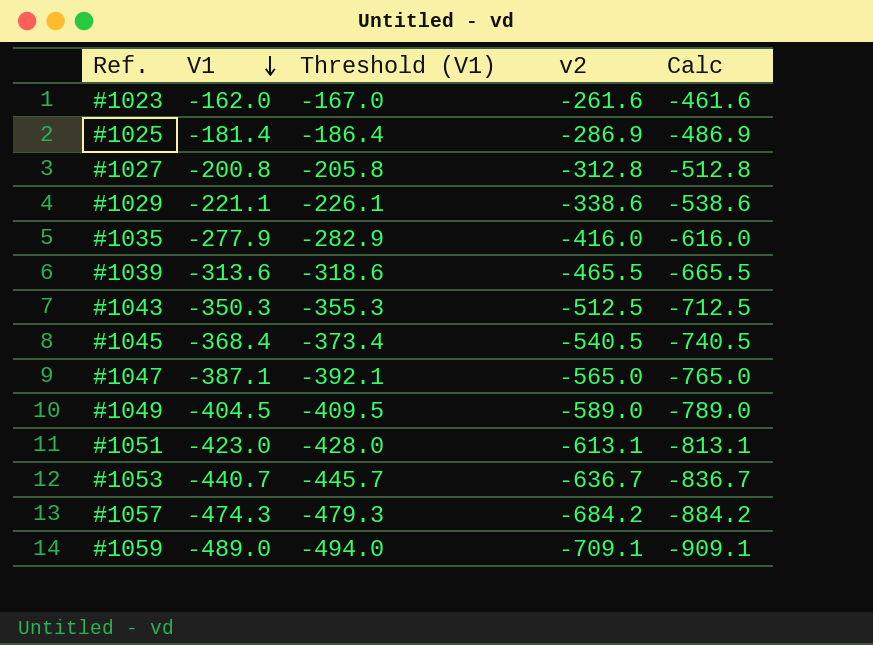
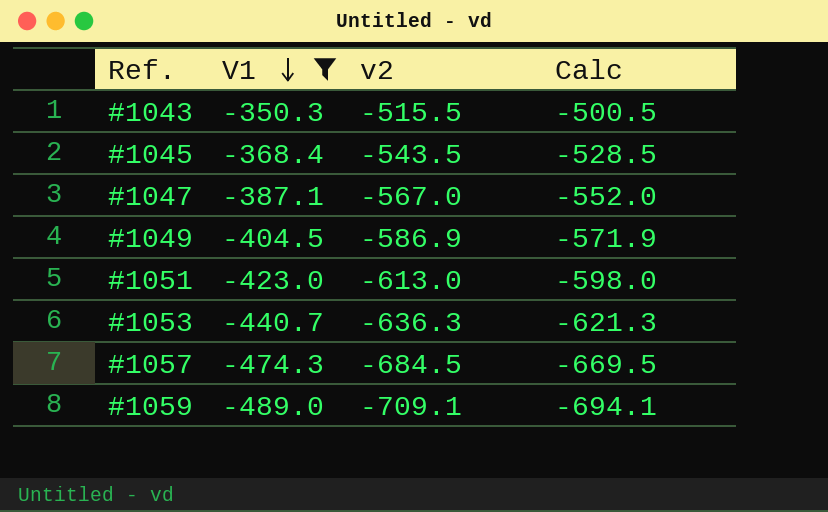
filter: none -> V1 <= -350.3
column Threshold (V1) | formula: [V1] - 5 -> none
column Calc | formula: [v2] - 200 -> [v2] + 15
#1043 | v2: -512.5 -> -515.5
#1045 | v2: -540.5 -> -543.5
#1047 | v2: -565.0 -> -567.0
#1049 | v2: -589.0 -> -586.9
#1051 | v2: -613.1 -> -613.0
#1053 | v2: -636.7 -> -636.3
#1057 | v2: -684.2 -> -684.5

